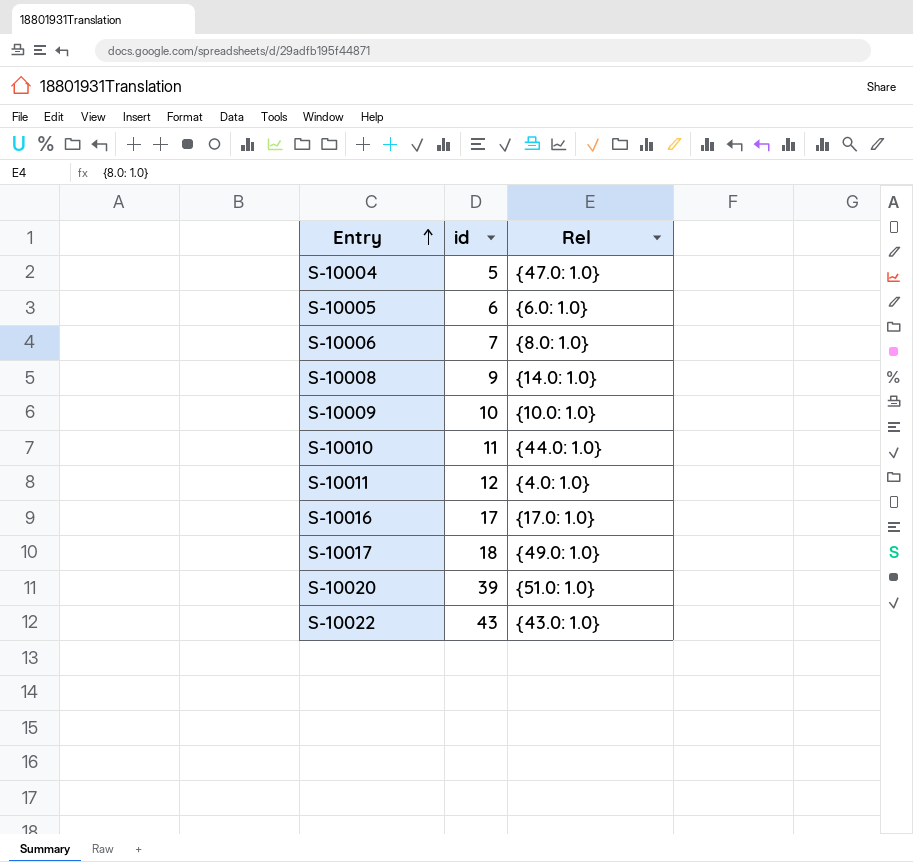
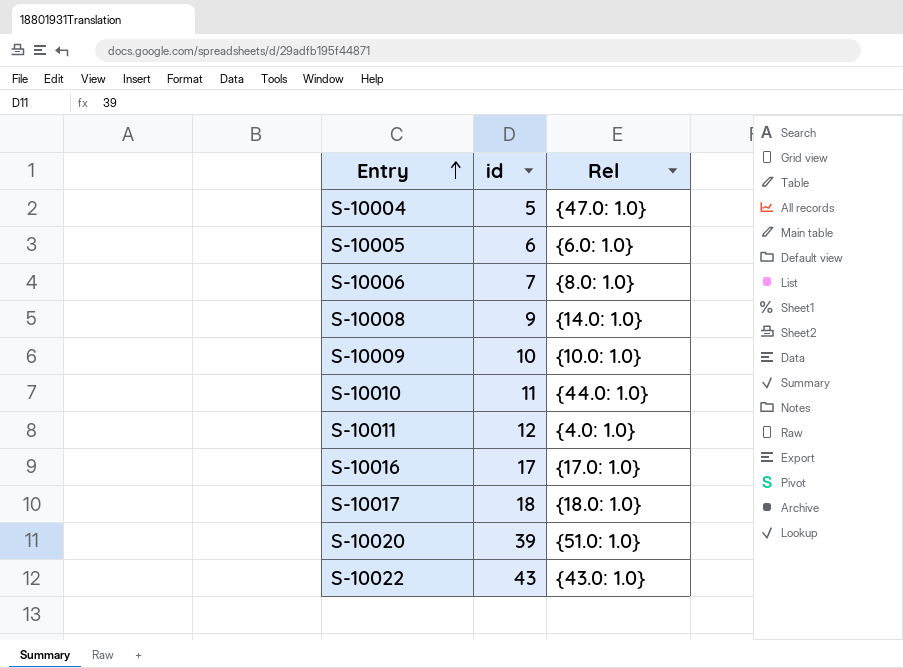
S-10017 | Rel: {49.0: 1.0} -> {18.0: 1.0}

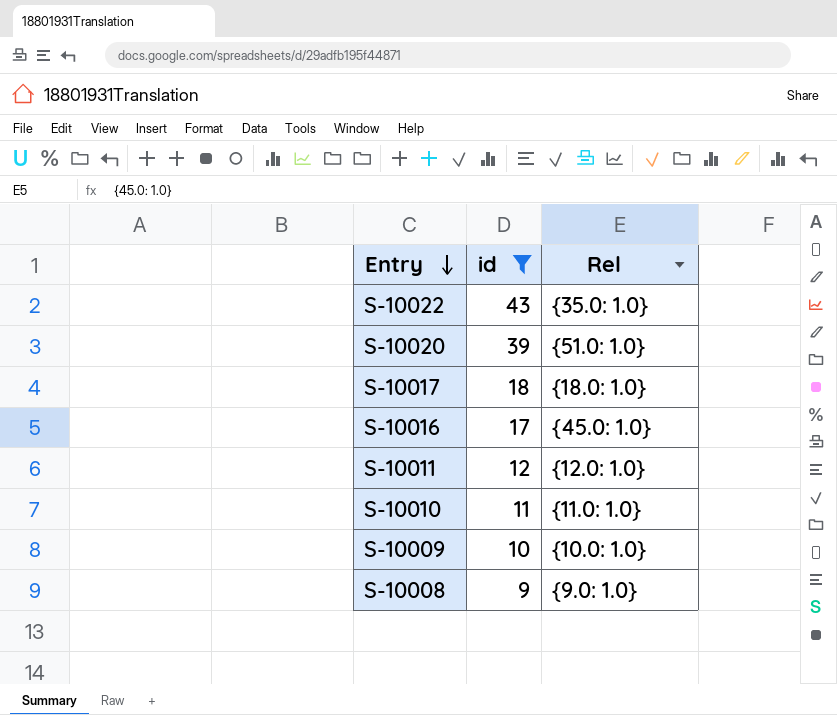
filter: none -> id >= 9
row order: Entry ascending -> Entry descending
S-10022 | Rel: {43.0: 1.0} -> {35.0: 1.0}
S-10016 | Rel: {17.0: 1.0} -> {45.0: 1.0}
S-10011 | Rel: {4.0: 1.0} -> {12.0: 1.0}
S-10010 | Rel: {44.0: 1.0} -> {11.0: 1.0}
S-10008 | Rel: {14.0: 1.0} -> {9.0: 1.0}

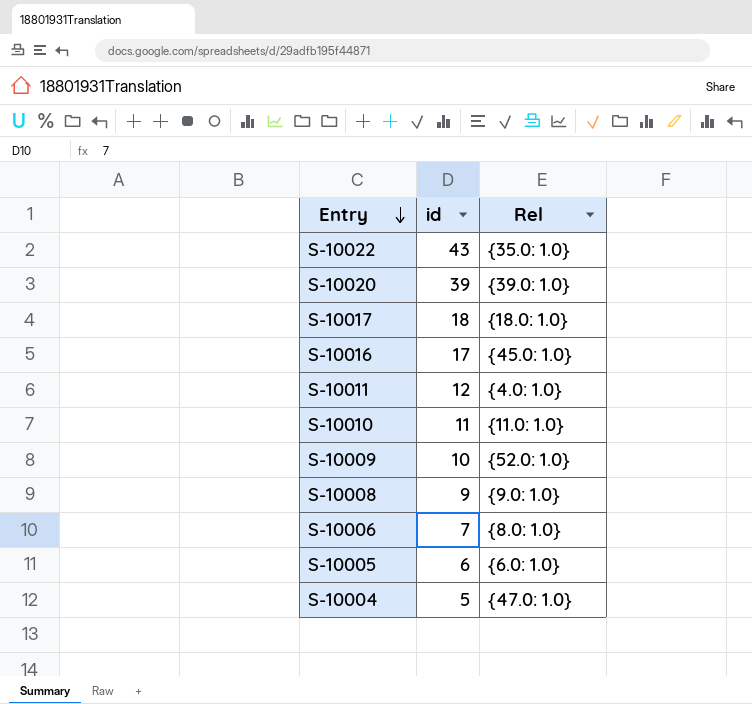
filter: id >= 9 -> none
S-10020 | Rel: {51.0: 1.0} -> {39.0: 1.0}
S-10011 | Rel: {12.0: 1.0} -> {4.0: 1.0}
S-10009 | Rel: {10.0: 1.0} -> {52.0: 1.0}

